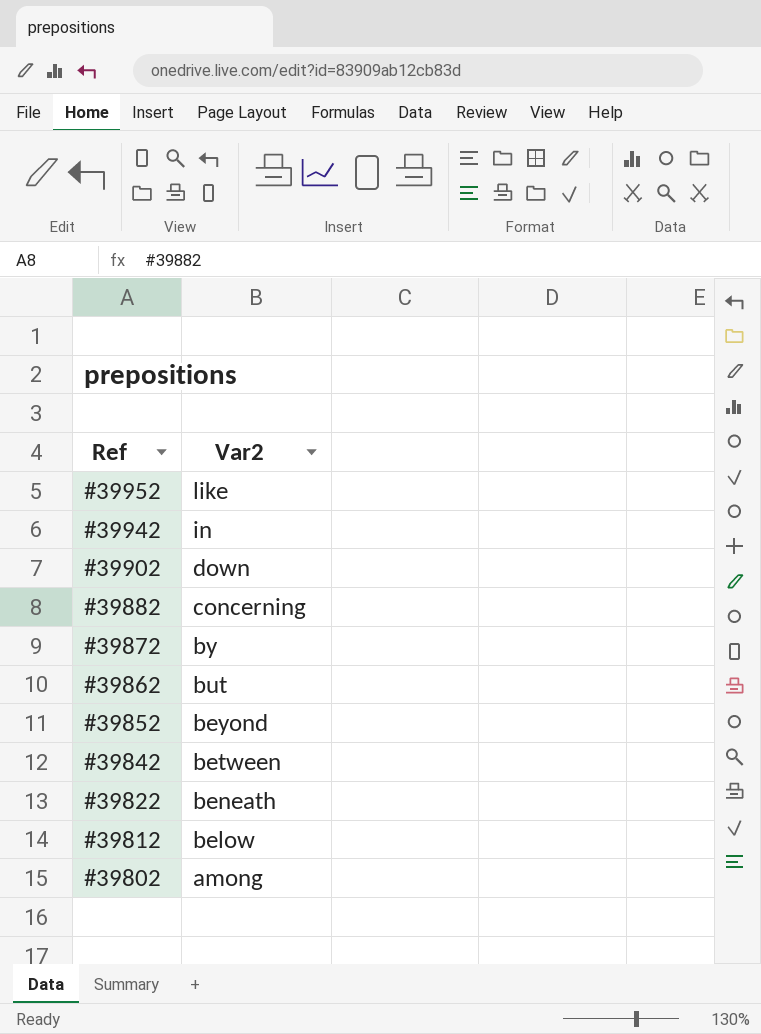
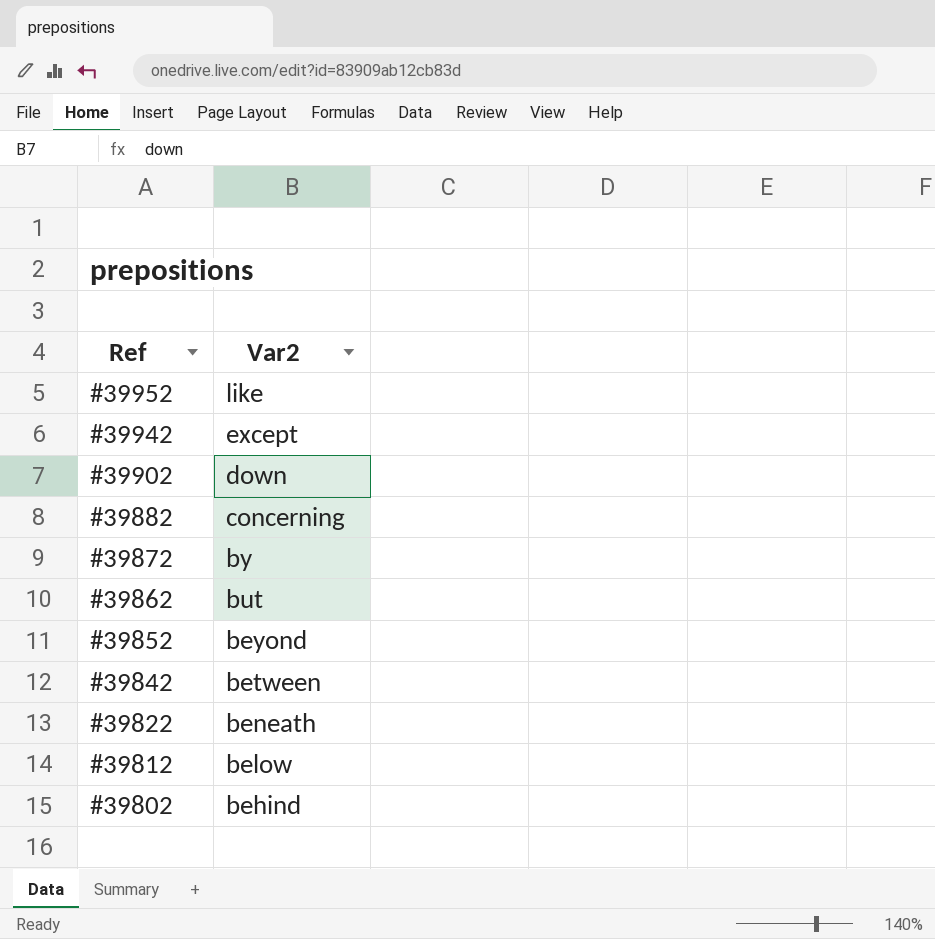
#39942 | Var2: in -> except
#39802 | Var2: among -> behind

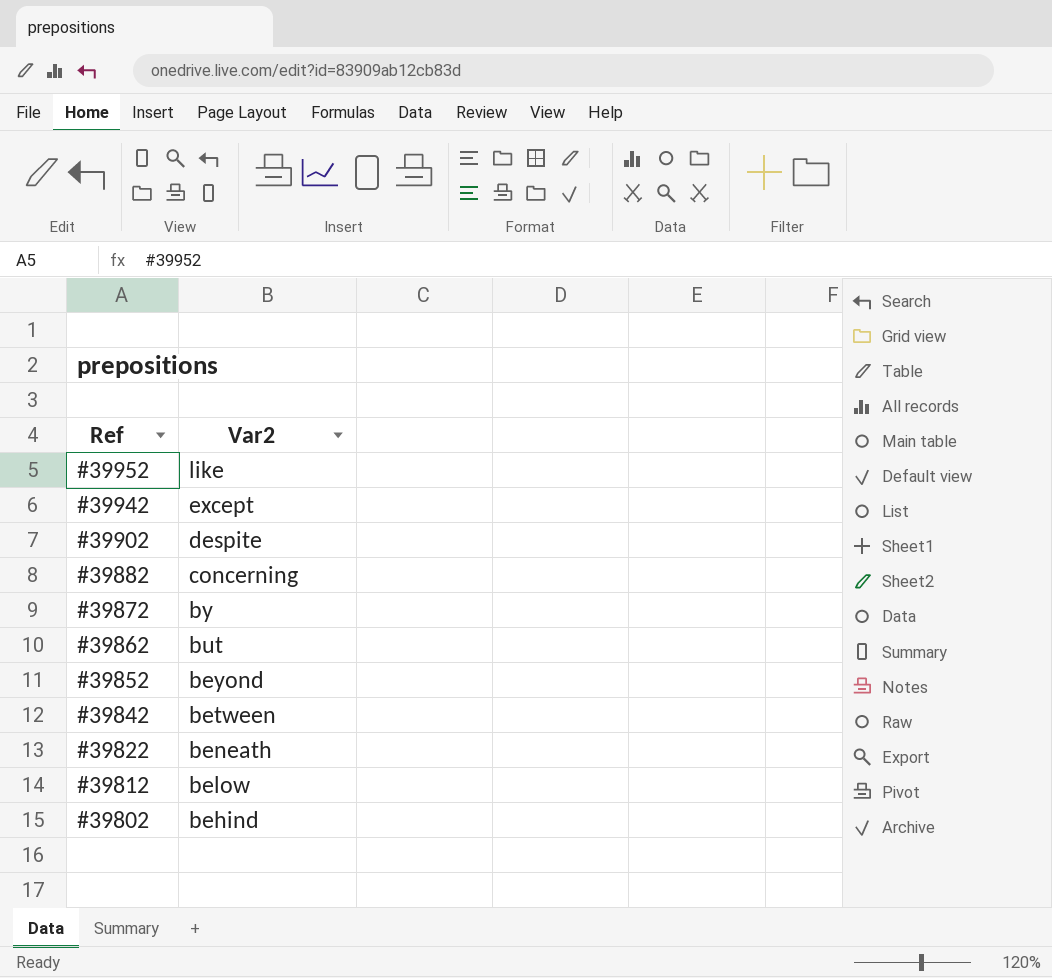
#39902 | Var2: down -> despite

